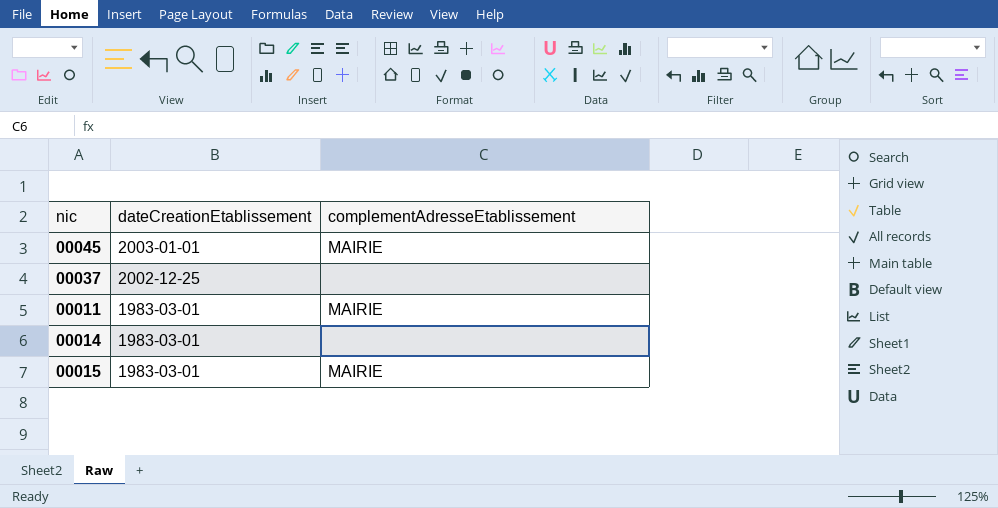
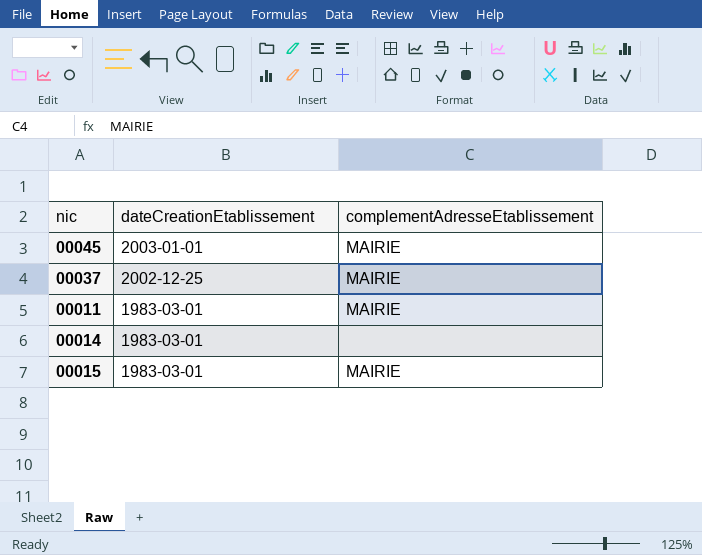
00037 | complementAdresseEtablissement: none -> MAIRIE

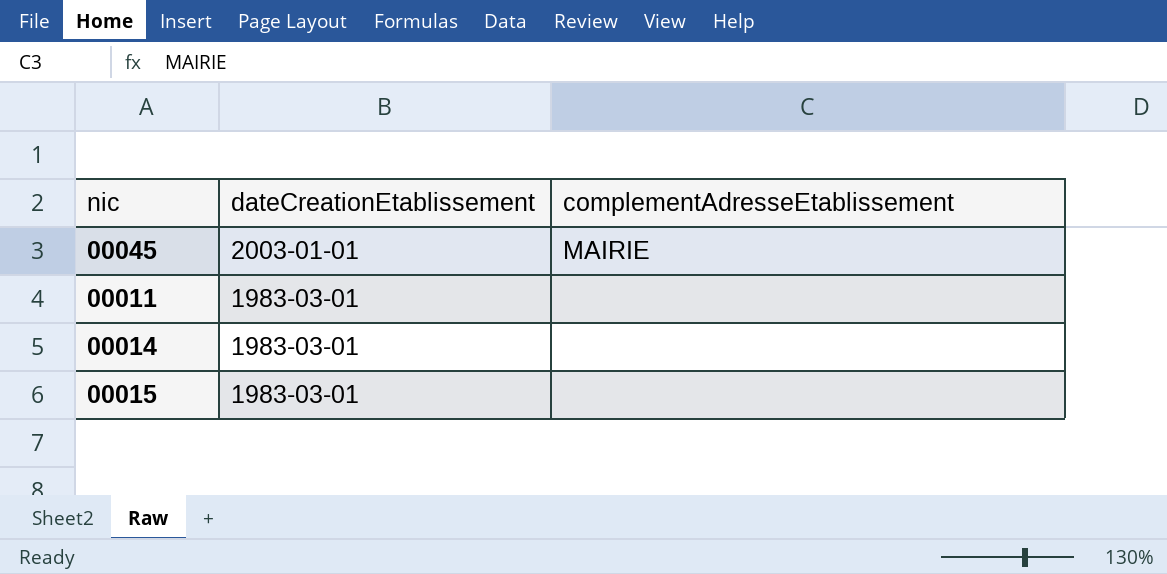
row 00037: 2002-12-25 | MAIRIE -> none
00011 | complementAdresseEtablissement: MAIRIE -> none
00015 | complementAdresseEtablissement: MAIRIE -> none

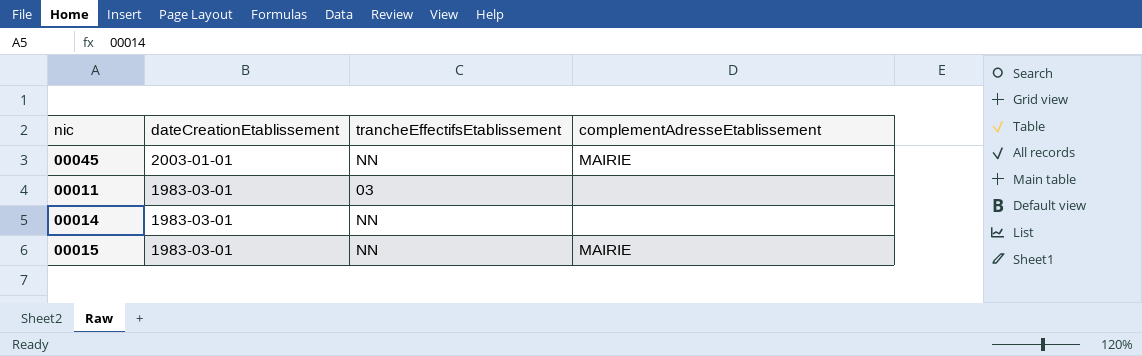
column trancheEffectifsEtablissement | position: none -> 3
00015 | complementAdresseEtablissement: none -> MAIRIE

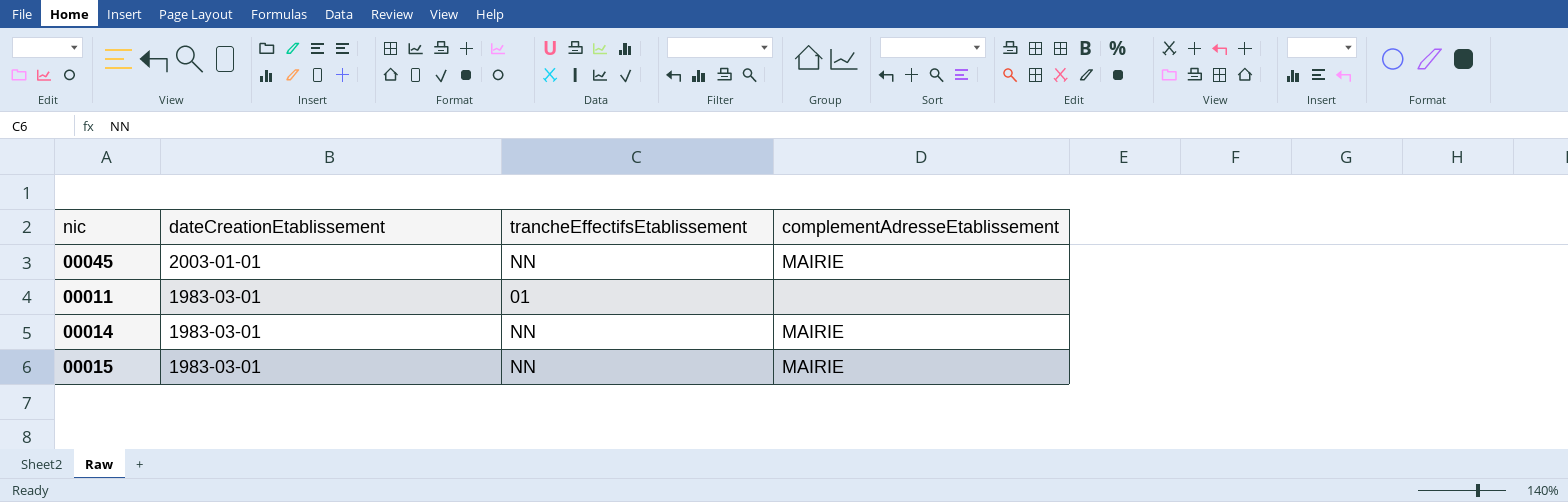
00011 | trancheEffectifsEtablissement: 03 -> 01
00014 | complementAdresseEtablissement: none -> MAIRIE

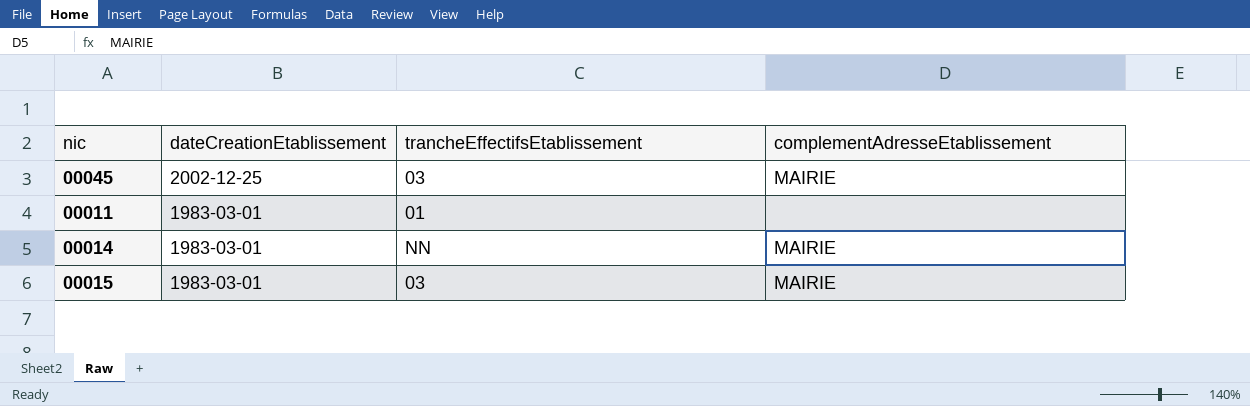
00045 | dateCreationEtablissement: 2003-01-01 -> 2002-12-25
00045 | trancheEffectifsEtablissement: NN -> 03
00015 | trancheEffectifsEtablissement: NN -> 03

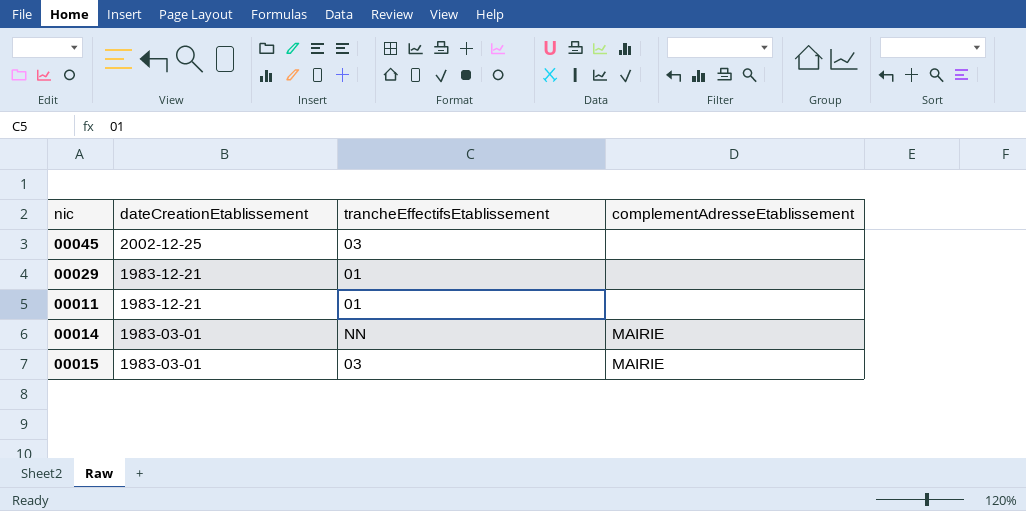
00045 | complementAdresseEtablissement: MAIRIE -> none
row 00029: none -> 1983-12-21 | 01 | none
00011 | dateCreationEtablissement: 1983-03-01 -> 1983-12-21

